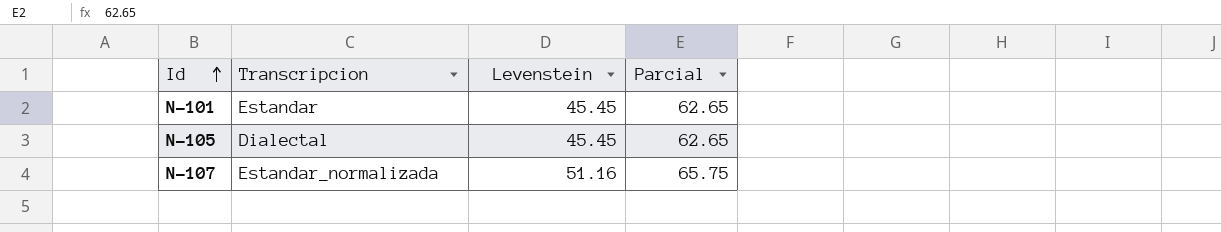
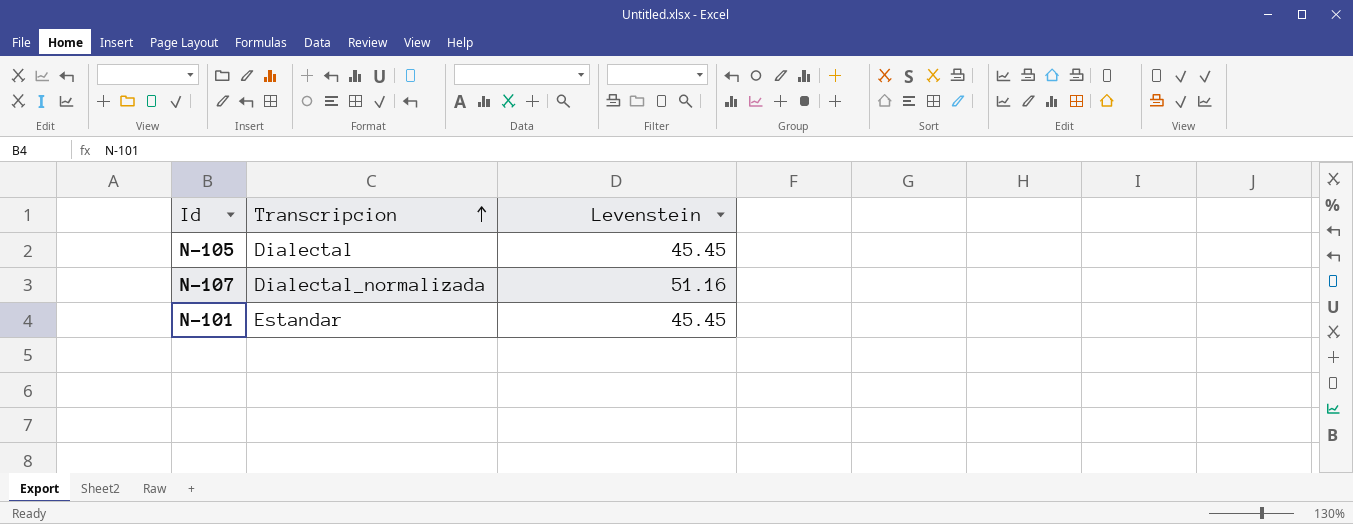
row order: Id ascending -> Transcripcion ascending
column Parcial | position: 4 -> none
N-107 | Transcripcion: Estandar_normalizada -> Dialectal_normalizada

